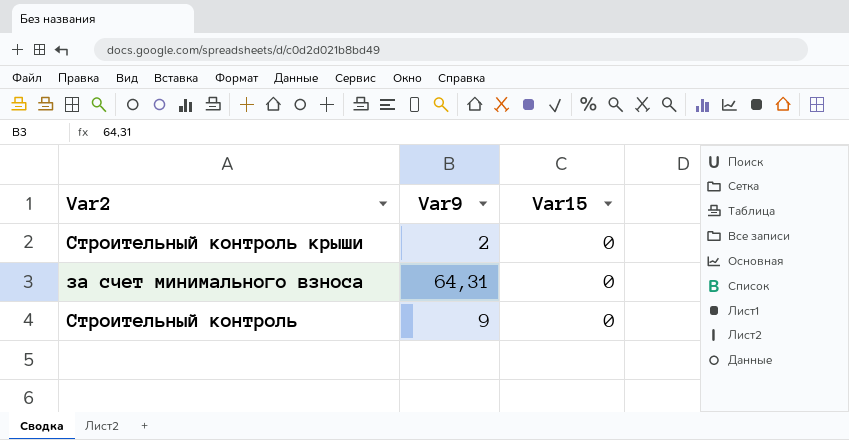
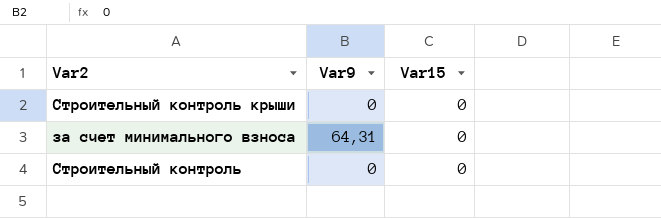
Строительный контроль крыши | Var9: 2 -> 0
Строительный контроль | Var9: 9 -> 0

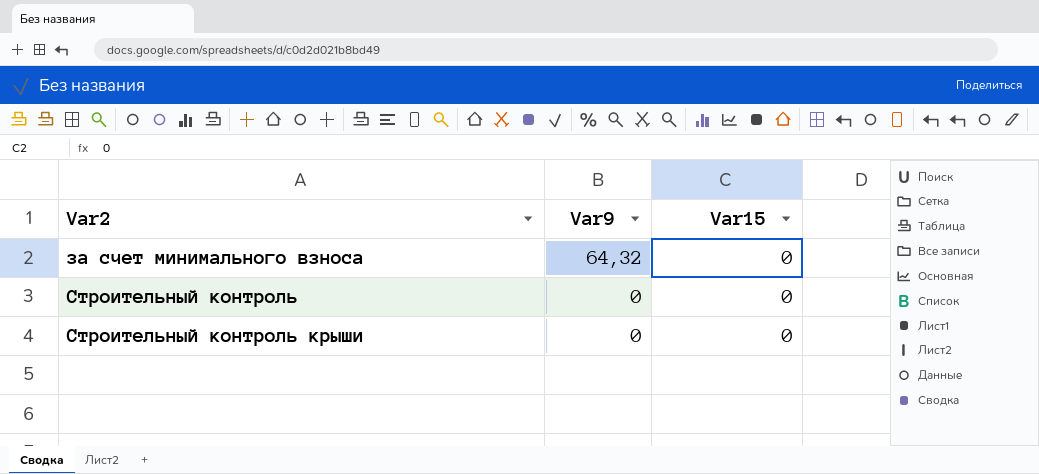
row order: none -> Var2 ascending
за счет минимального взноса | Var9: 64,31 -> 64,32

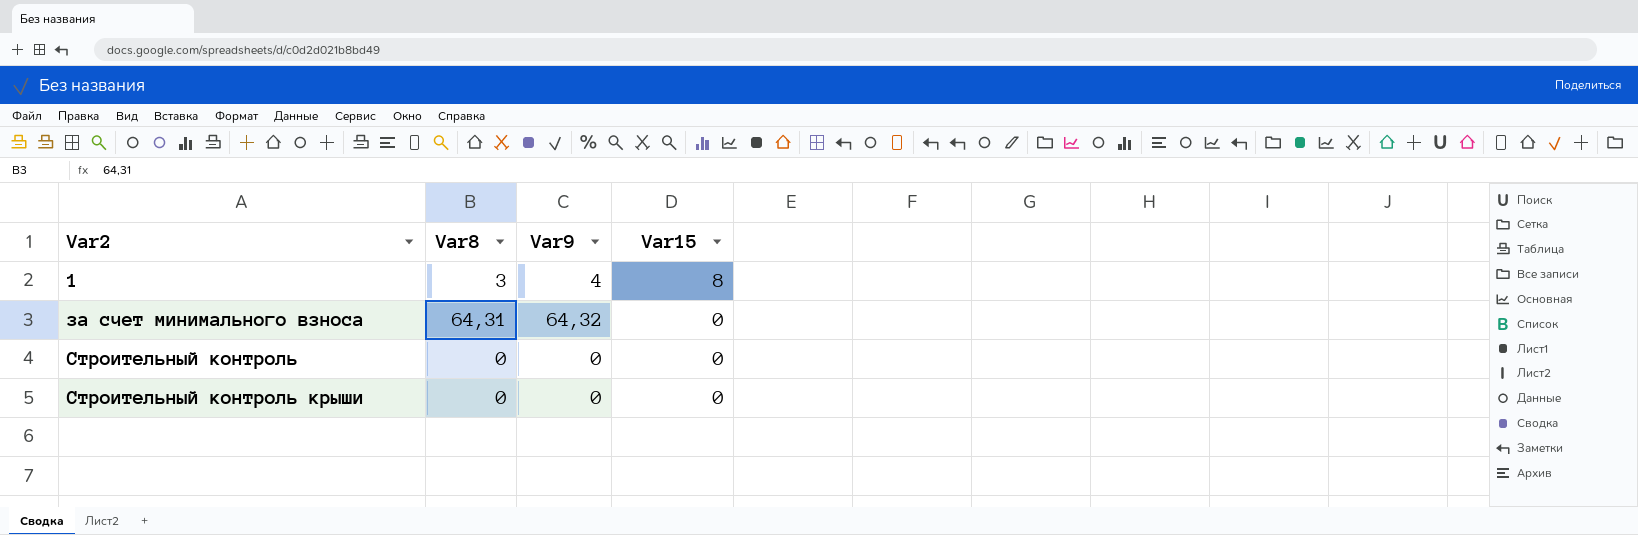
column Var8 | position: none -> 2
row 1: none -> 3 | 4 | 8

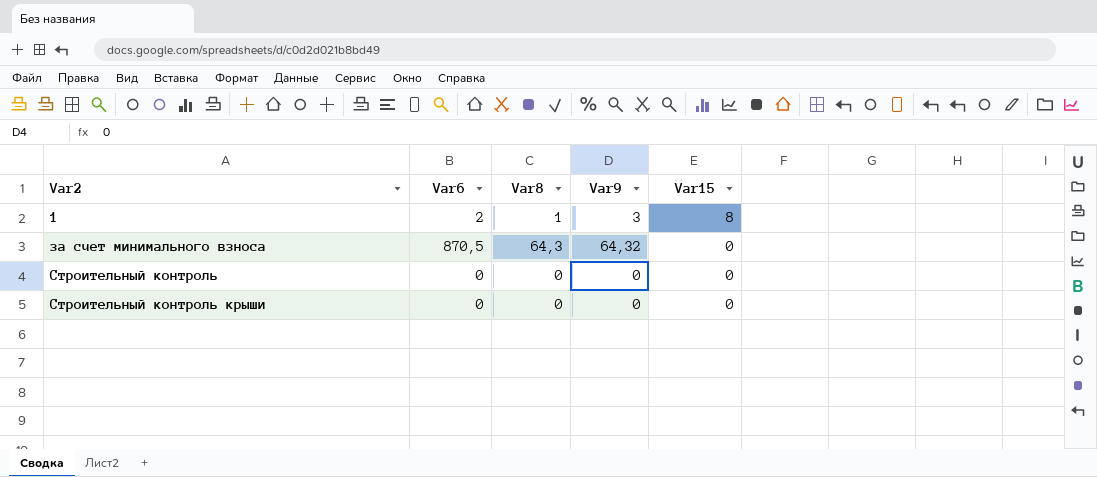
column Var6 | position: none -> 2
1 | Var8: 3 -> 1
1 | Var9: 4 -> 3
за счет минимального взноса | Var8: 64,31 -> 64,3

